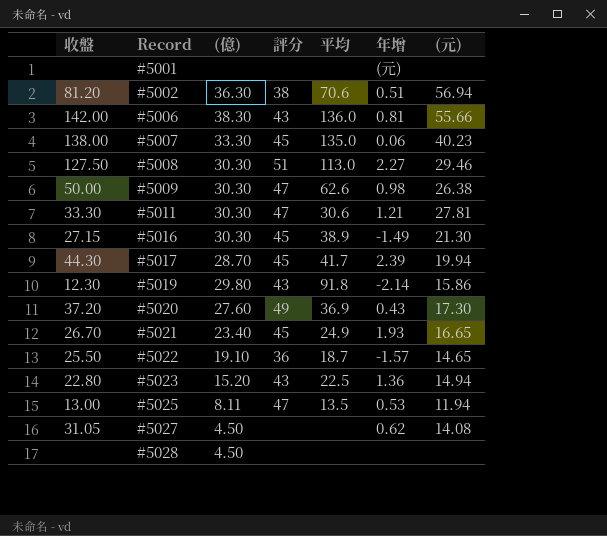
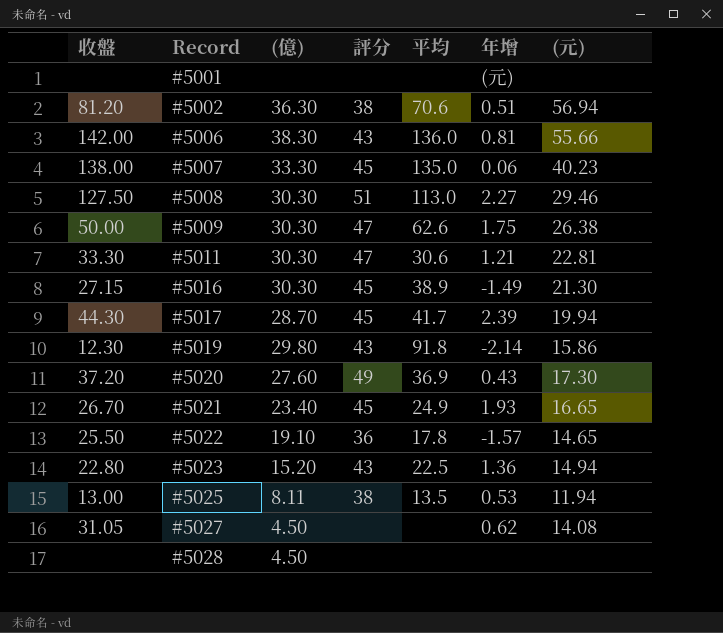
#5009 | 年增: 0.98 -> 1.75
#5011 | (元): 27.81 -> 22.81
#5022 | 平均: 18.7 -> 17.8
#5025 | 評分: 47 -> 38

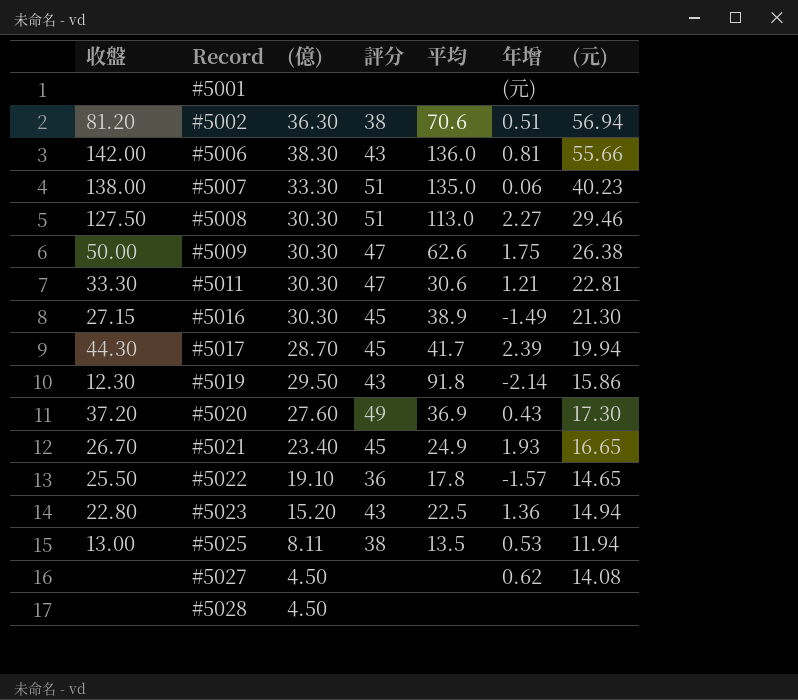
#5007 | 評分: 45 -> 51
#5019 | (億): 29.80 -> 29.50
#5027 | 收盤: 31.05 -> none

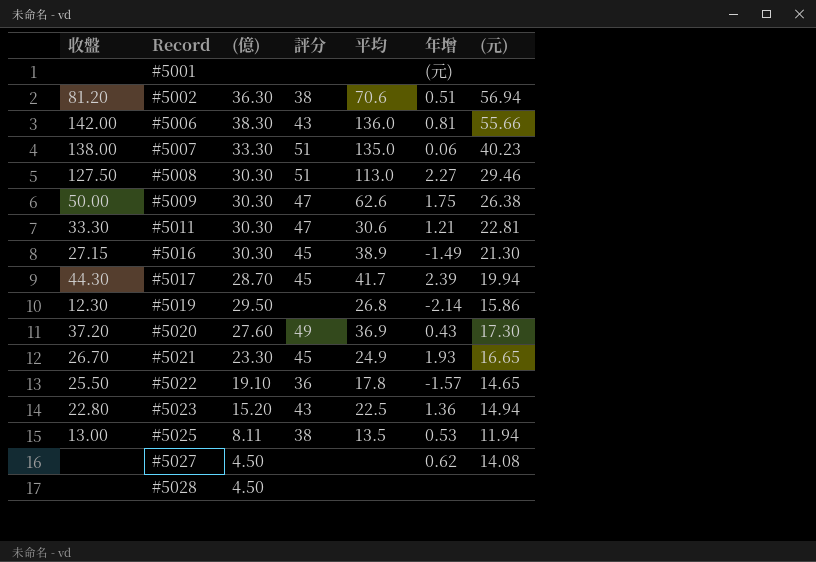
#5019 | 評分: 43 -> none
#5019 | 平均: 91.8 -> 26.8
#5021 | (億): 23.40 -> 23.30

